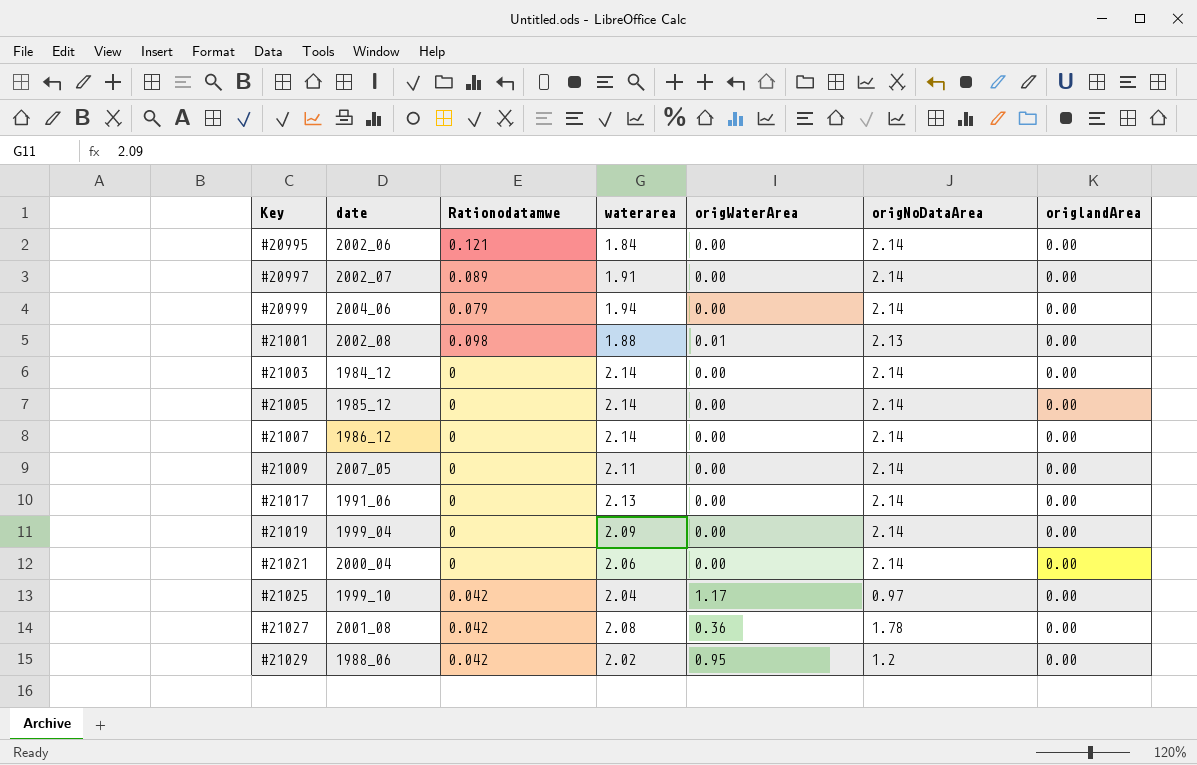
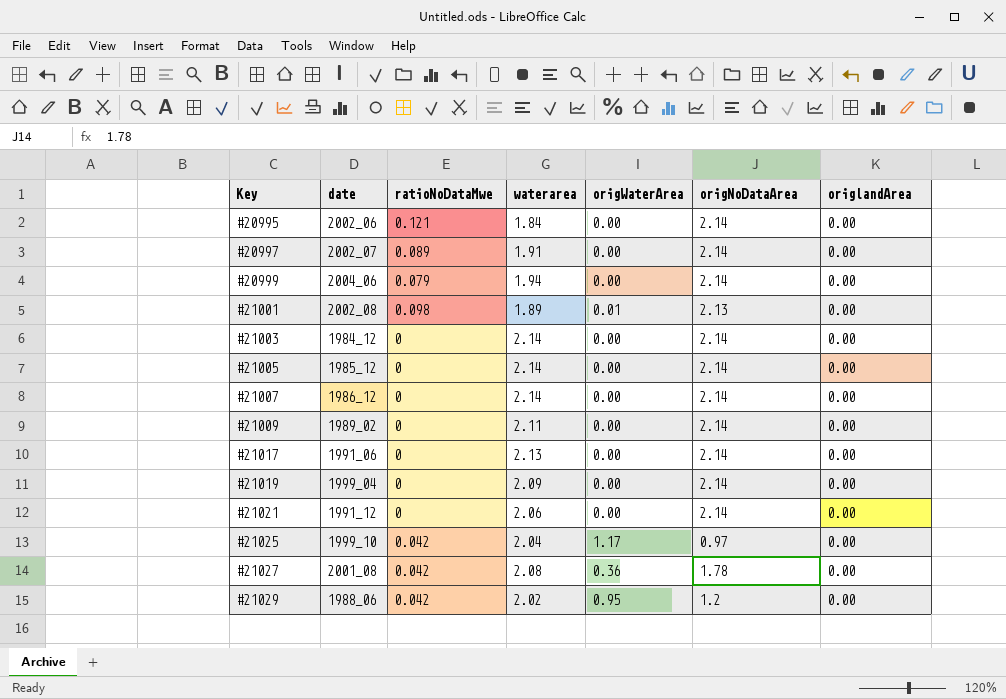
column name: Rationodatamwe -> ratioNoDataMwe
#21001 | waterarea: 1.88 -> 1.89
#21009 | date: 2007_05 -> 1989_02
#21021 | date: 2000_04 -> 1991_12

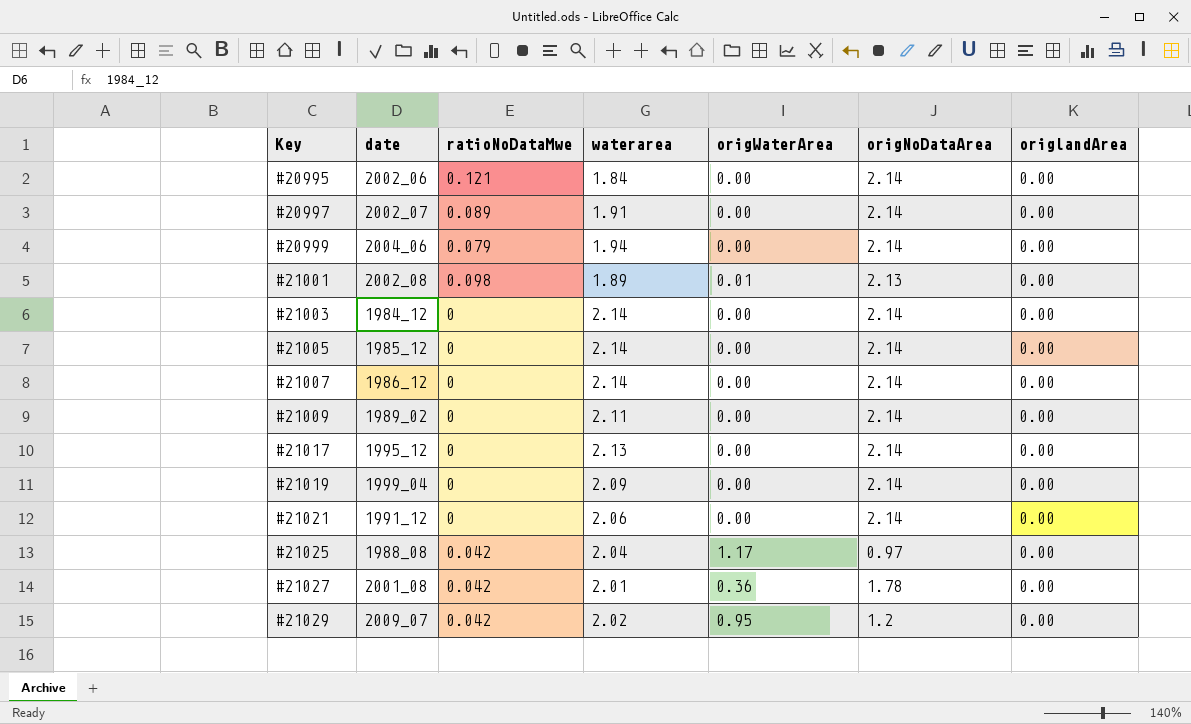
#21017 | date: 1991_06 -> 1995_12
#21025 | date: 1999_10 -> 1988_08
#21027 | waterarea: 2.08 -> 2.01
#21029 | date: 1988_06 -> 2009_07

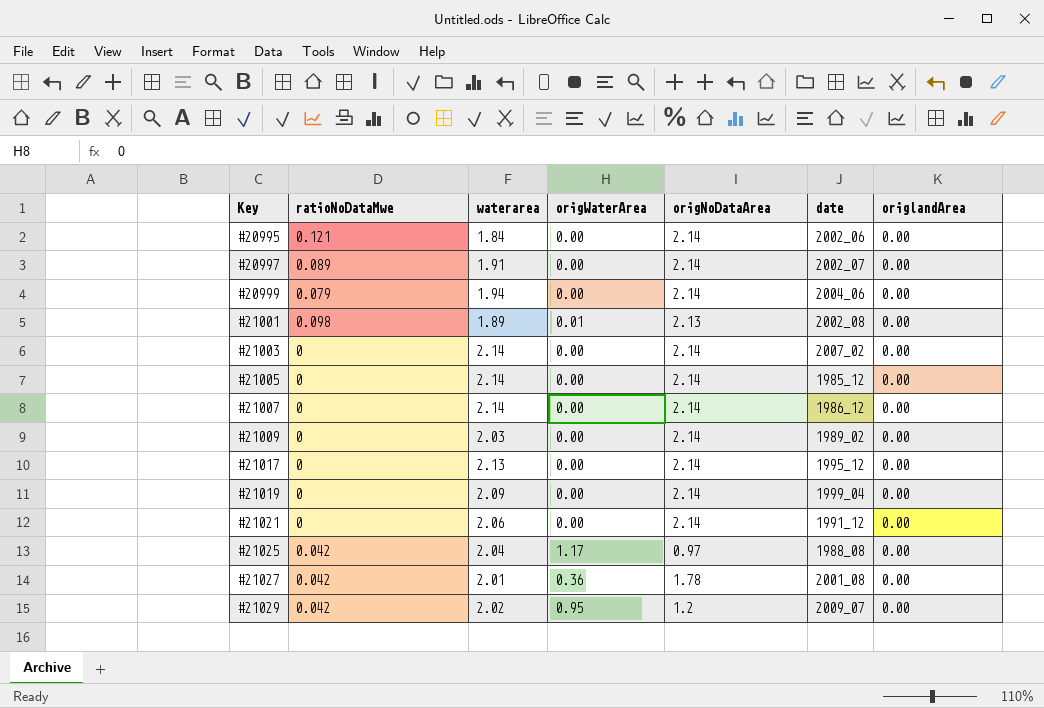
column date | position: 2 -> 6
#21003 | date: 1984_12 -> 2007_02
#21009 | waterarea: 2.11 -> 2.03

